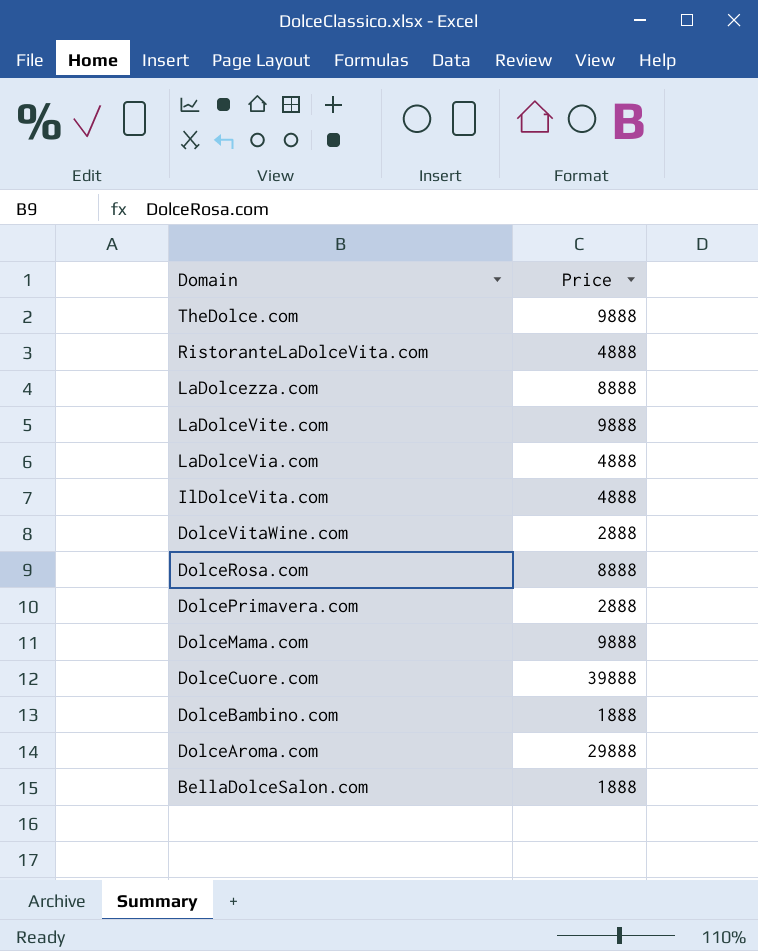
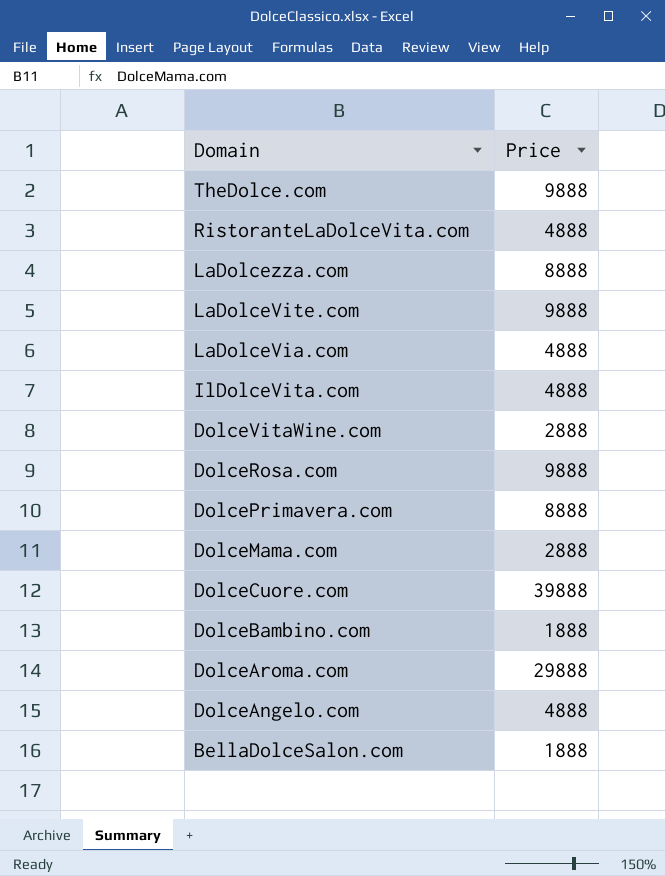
DolceRosa.com | Price: 8888 -> 9888
DolcePrimavera.com | Price: 2888 -> 8888
DolceMama.com | Price: 9888 -> 2888
row DolceAngelo.com: none -> 4888

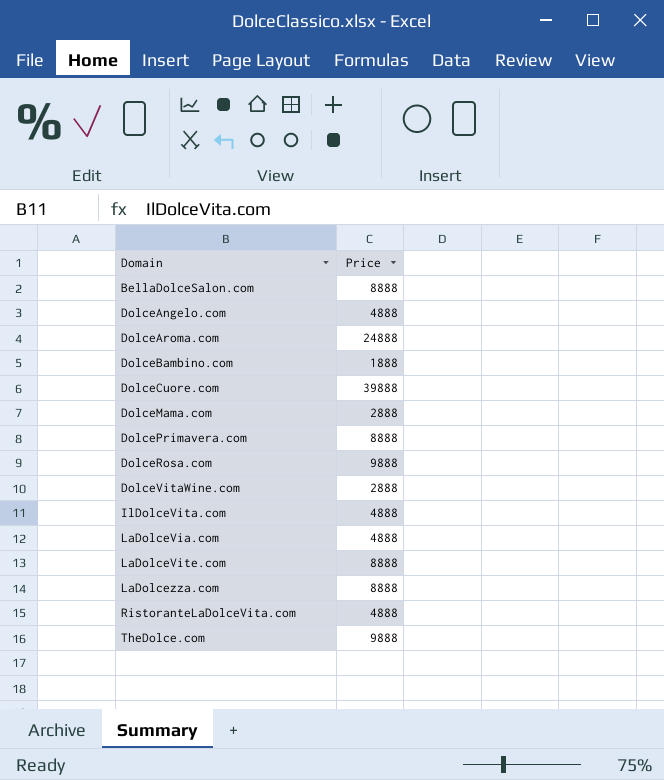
row order: Domain descending -> Domain ascending
BellaDolceSalon.com | Price: 1888 -> 8888
DolceAroma.com | Price: 29888 -> 24888
LaDolceVite.com | Price: 9888 -> 8888

